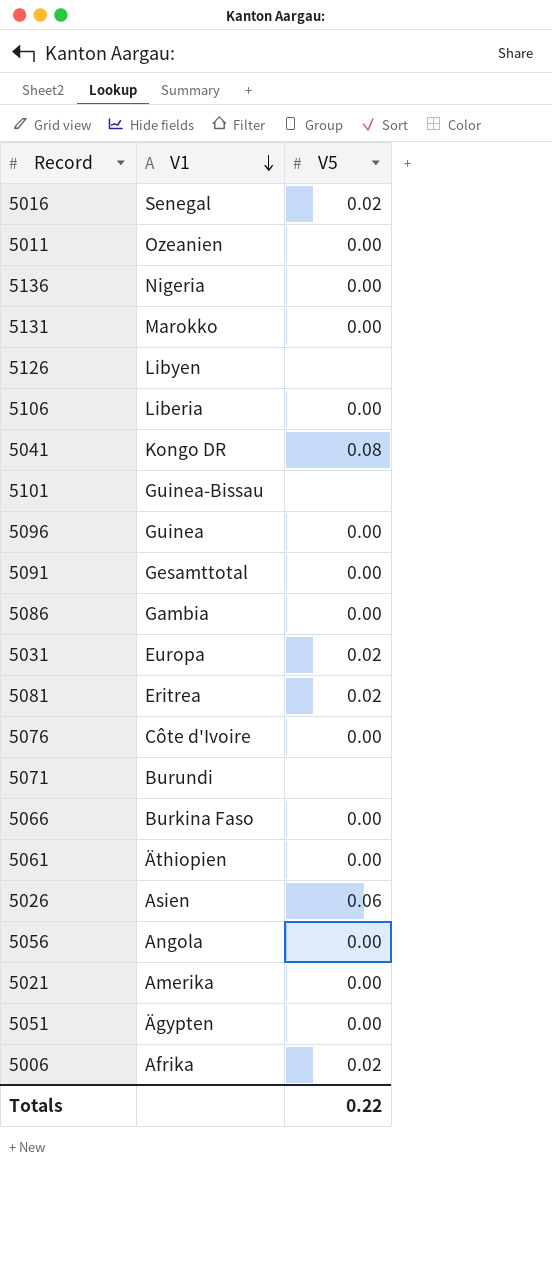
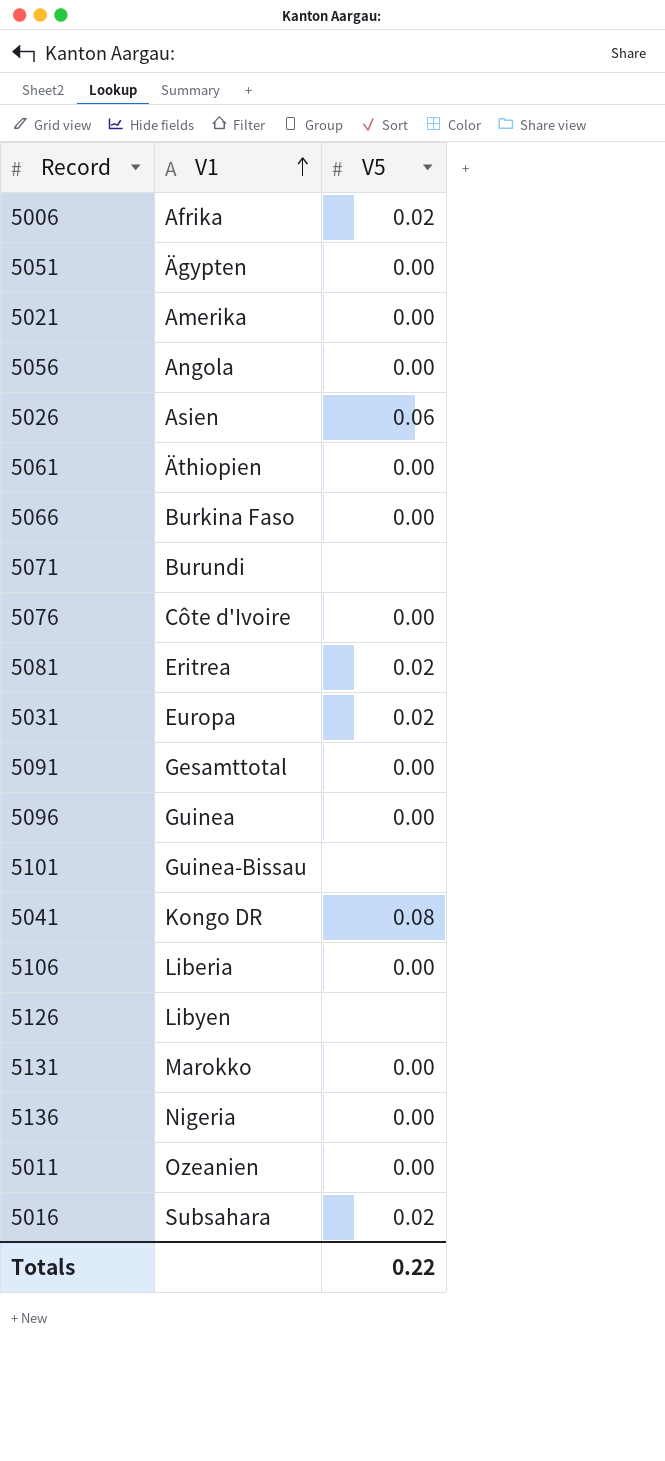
row order: V1 descending -> V1 ascending
row 5086: Gambia | 0.00 -> none
5016 | V1: Senegal -> Subsahara

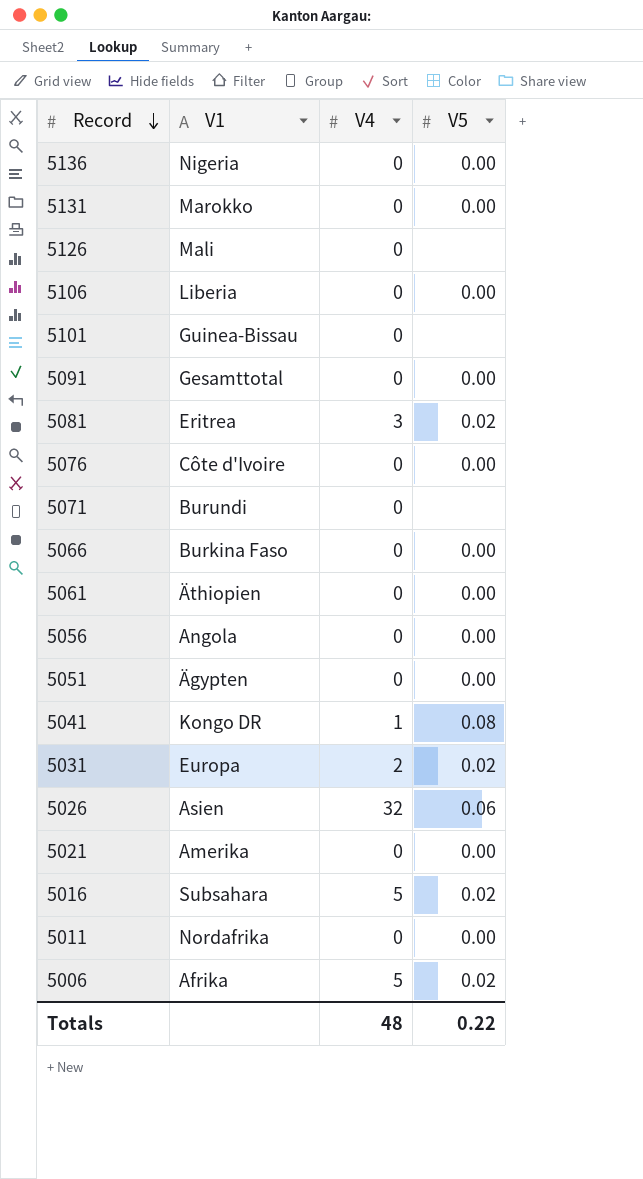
row order: V1 ascending -> Record descending
column V4 | position: none -> 3
row 5096: Guinea | 0.00 -> none
5126 | V1: Libyen -> Mali
5011 | V1: Ozeanien -> Nordafrika

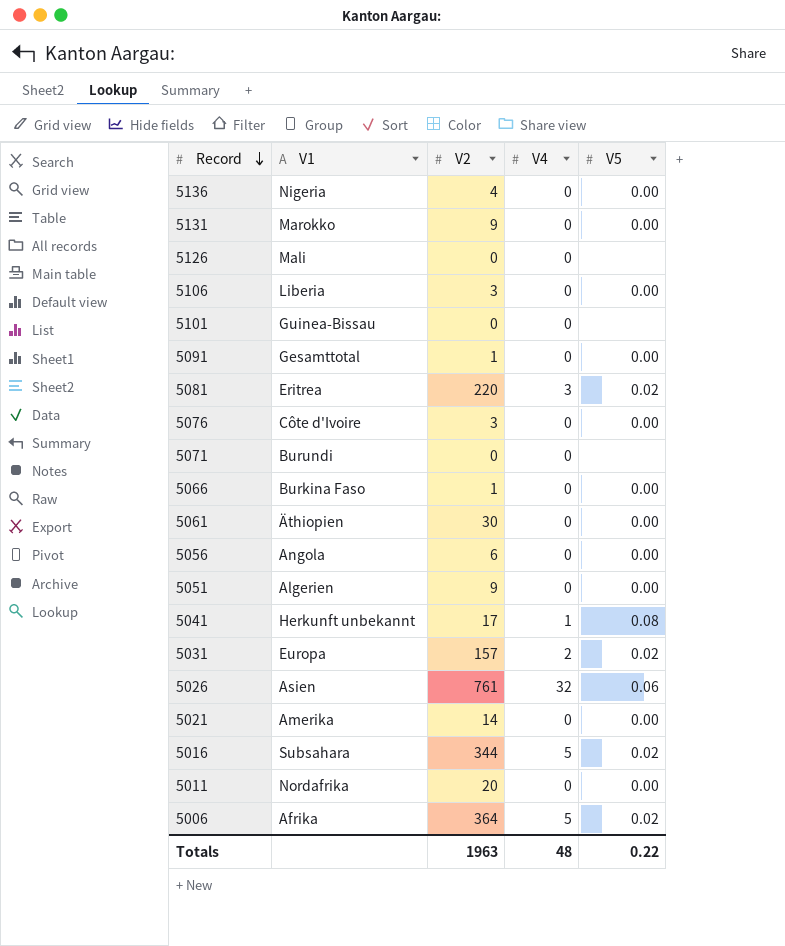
column V2 | position: none -> 3
5051 | V1: Ägypten -> Algerien
5041 | V1: Kongo DR -> Herkunft unbekannt

